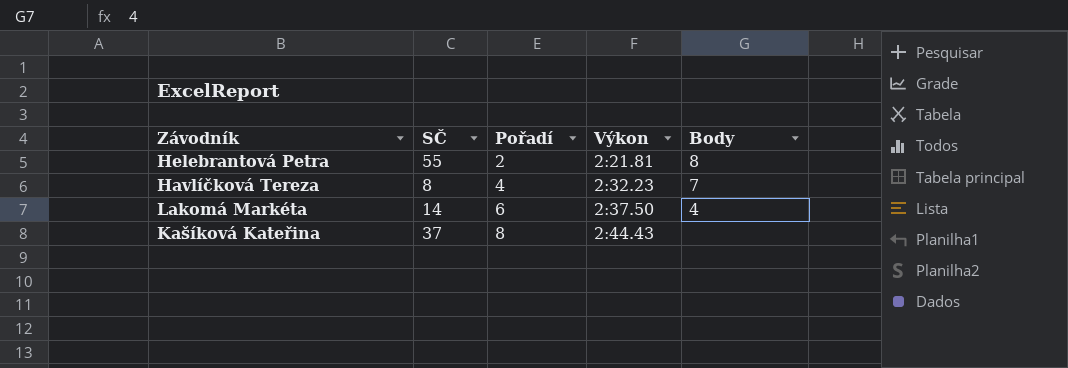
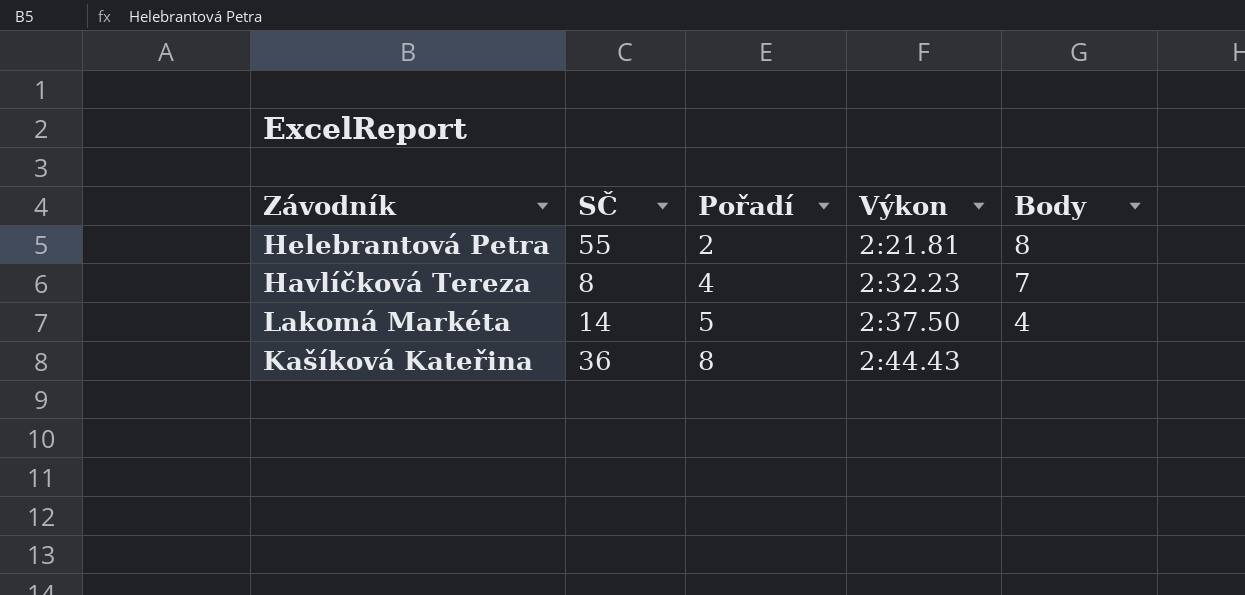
Lakomá Markéta | Pořadí: 6 -> 5
Kašíková Kateřina | SČ: 37 -> 36

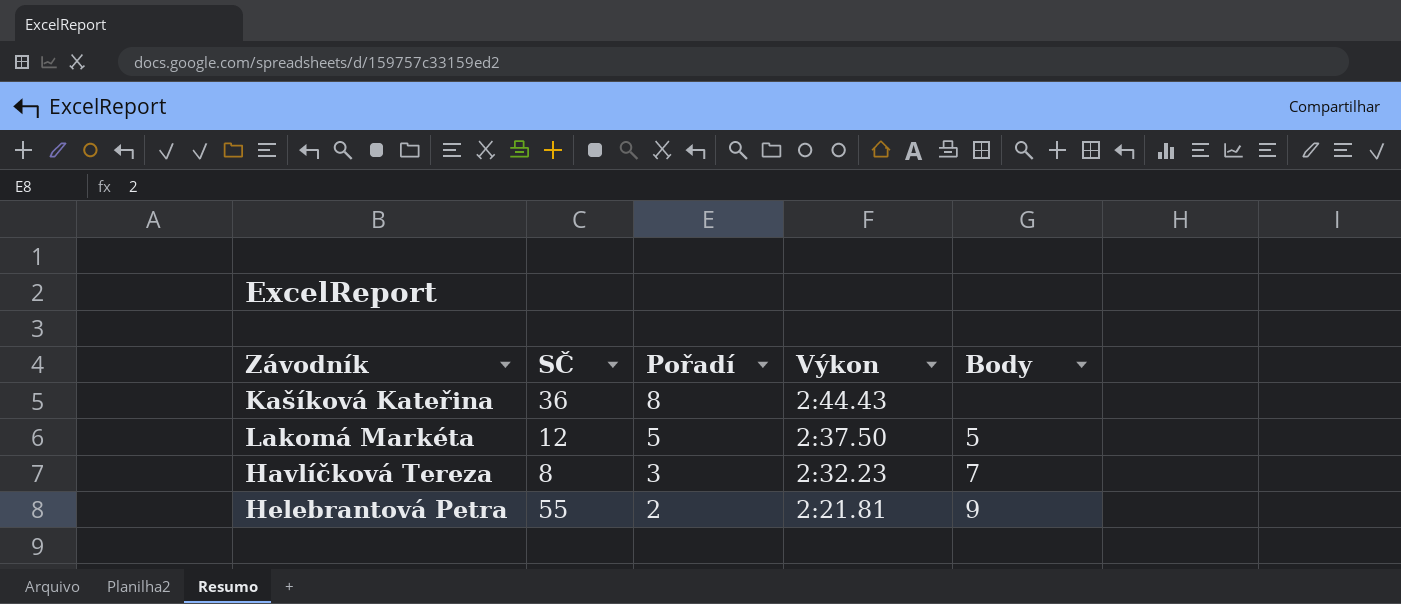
row order: Pořadí ascending -> Pořadí descending
Lakomá Markéta | SČ: 14 -> 12
Lakomá Markéta | Body: 4 -> 5
Havlíčková Tereza | Pořadí: 4 -> 3
Helebrantová Petra | Body: 8 -> 9

